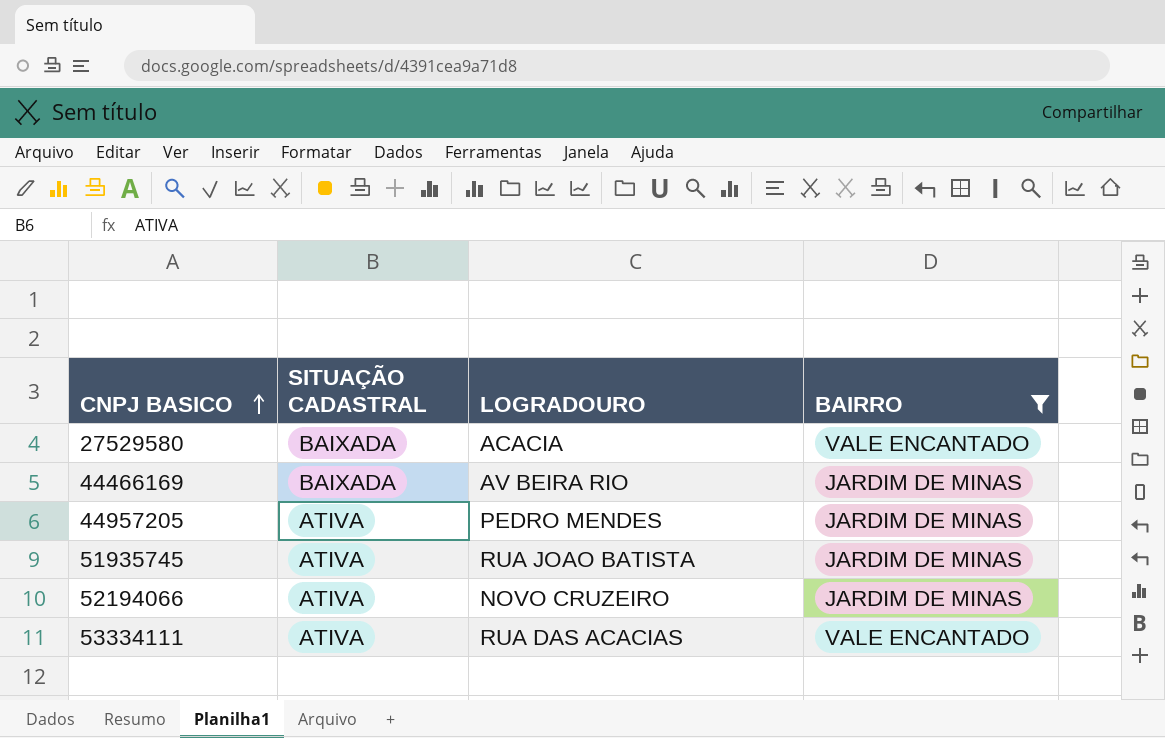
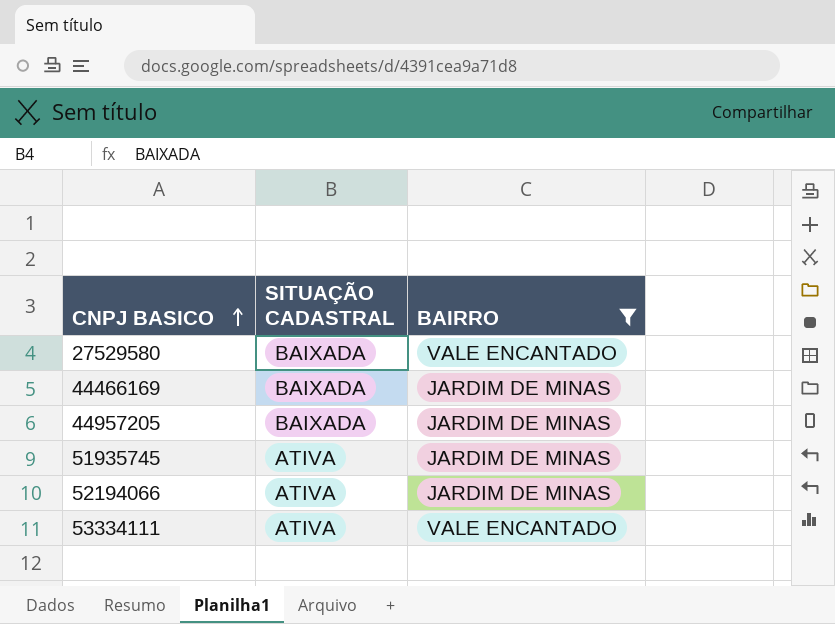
column LOGRADOURO | position: 3 -> none
44957205 | SITUAÇÃO CADASTRAL: ATIVA -> BAIXADA

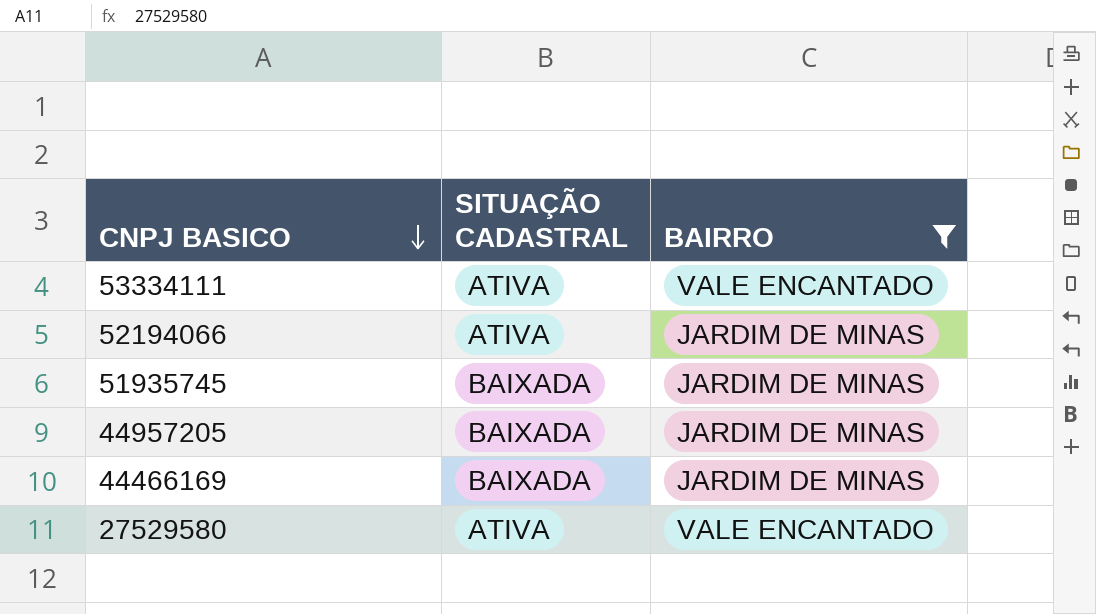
row order: CNPJ BASICO ascending -> CNPJ BASICO descending
51935745 | SITUAÇÃO CADASTRAL: ATIVA -> BAIXADA
27529580 | SITUAÇÃO CADASTRAL: BAIXADA -> ATIVA

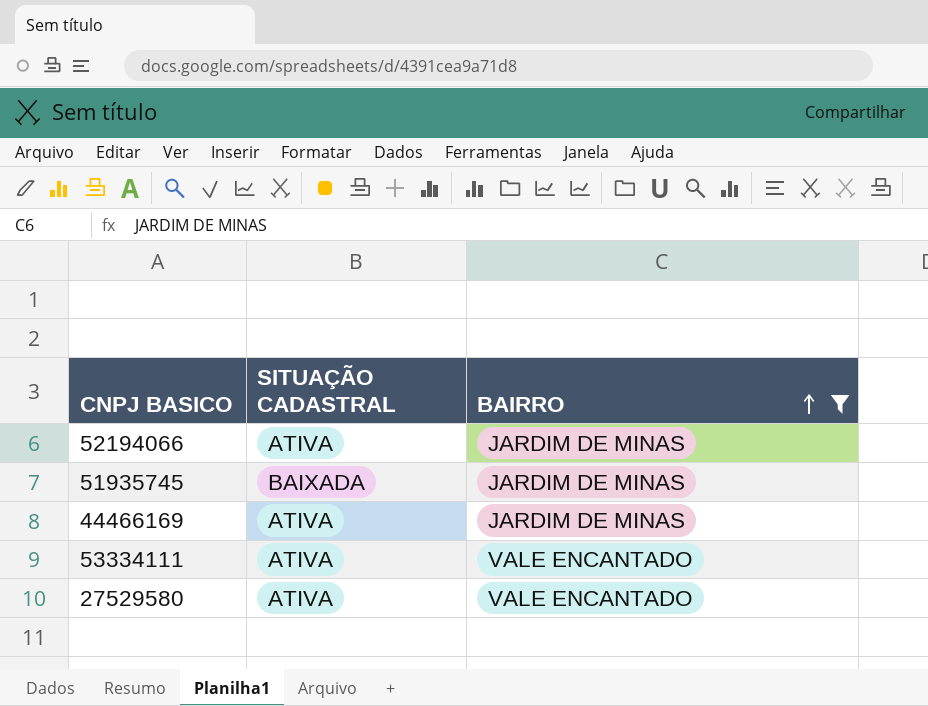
row order: CNPJ BASICO descending -> BAIRRO ascending
row 44957205: BAIXADA | JARDIM DE MINAS -> none
44466169 | SITUAÇÃO CADASTRAL: BAIXADA -> ATIVA

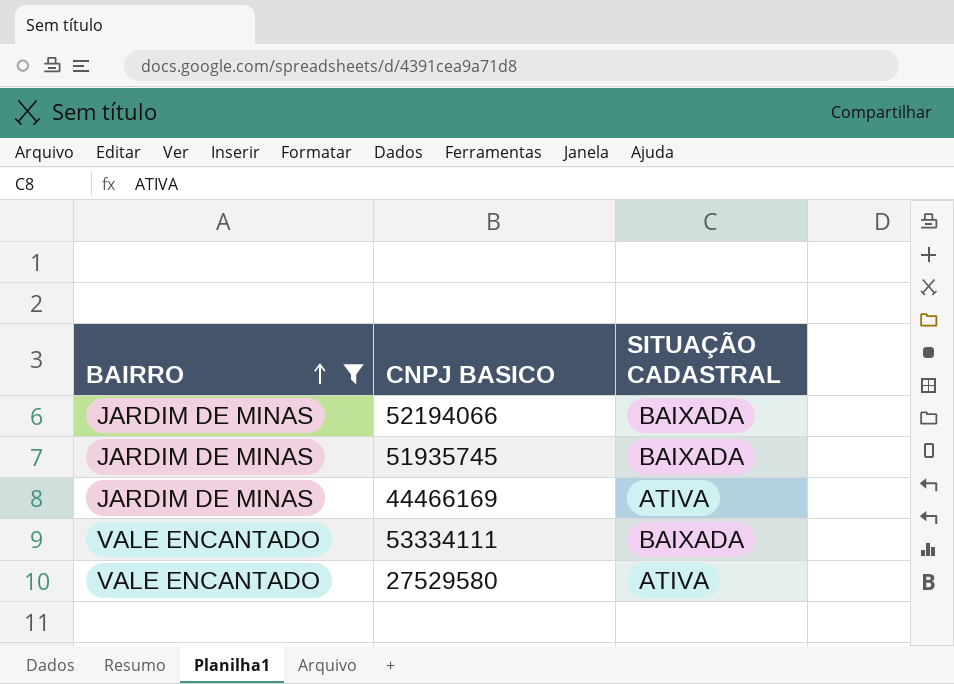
column BAIRRO | position: 3 -> 1
52194066 | SITUAÇÃO CADASTRAL: ATIVA -> BAIXADA
53334111 | SITUAÇÃO CADASTRAL: ATIVA -> BAIXADA

